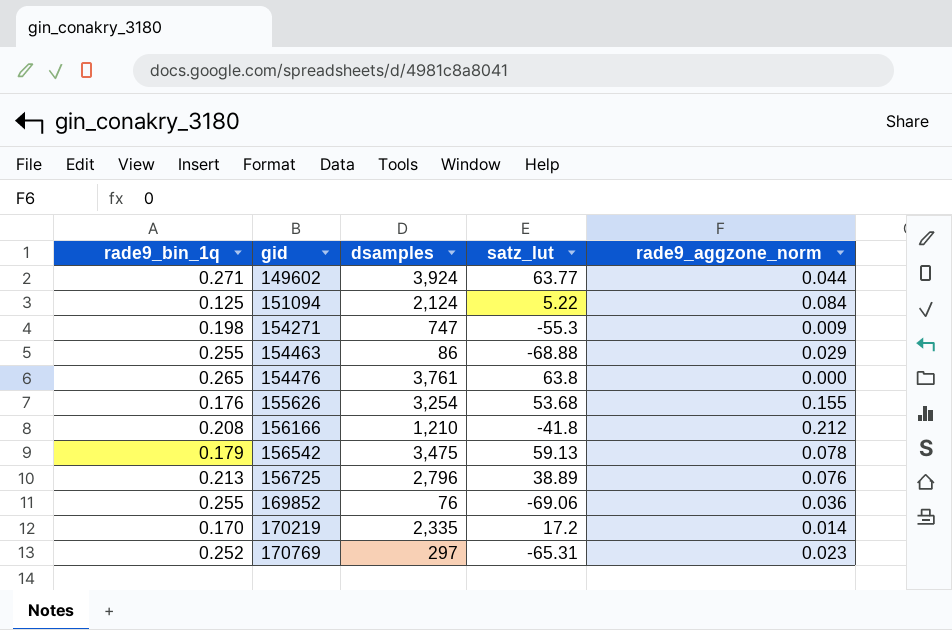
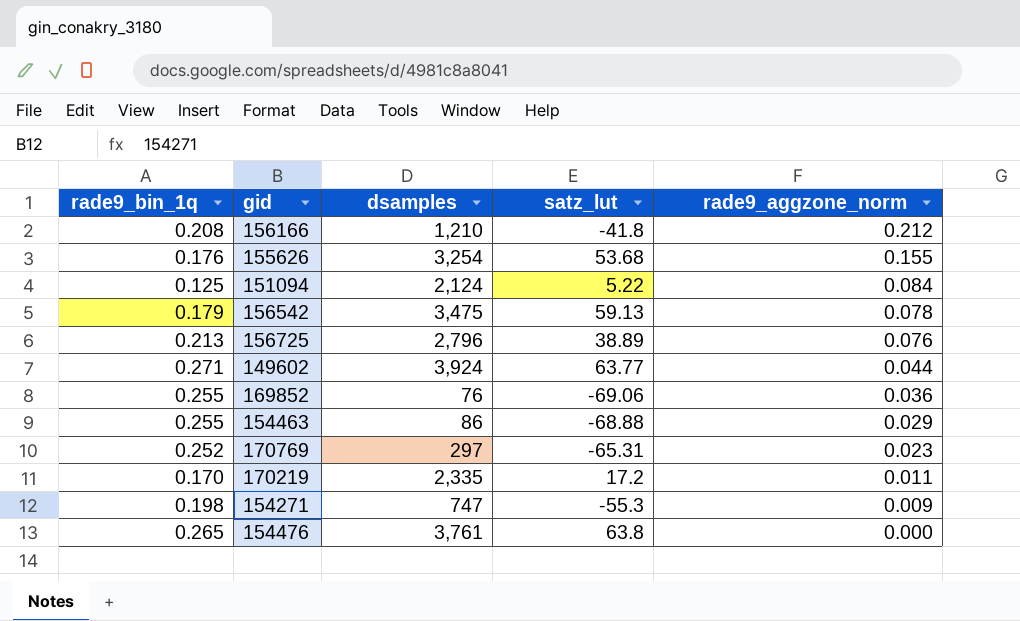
row order: gid ascending -> rade9_aggzone_norm descending
170219 | rade9_aggzone_norm: 0.014 -> 0.011

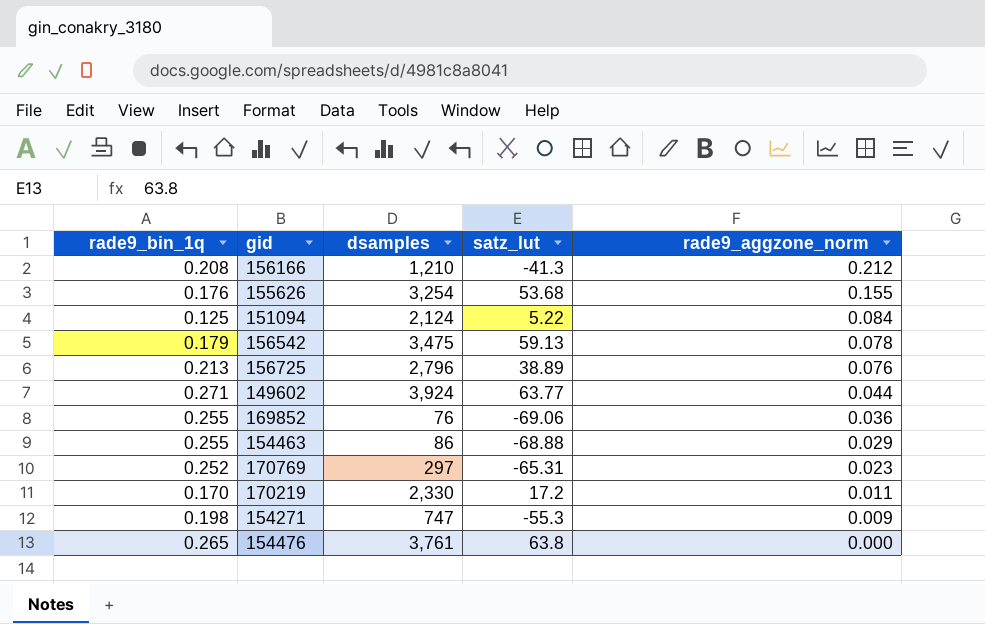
156166 | satz_lut: -41.8 -> -41.3
170219 | dsamples: 2,335 -> 2,330

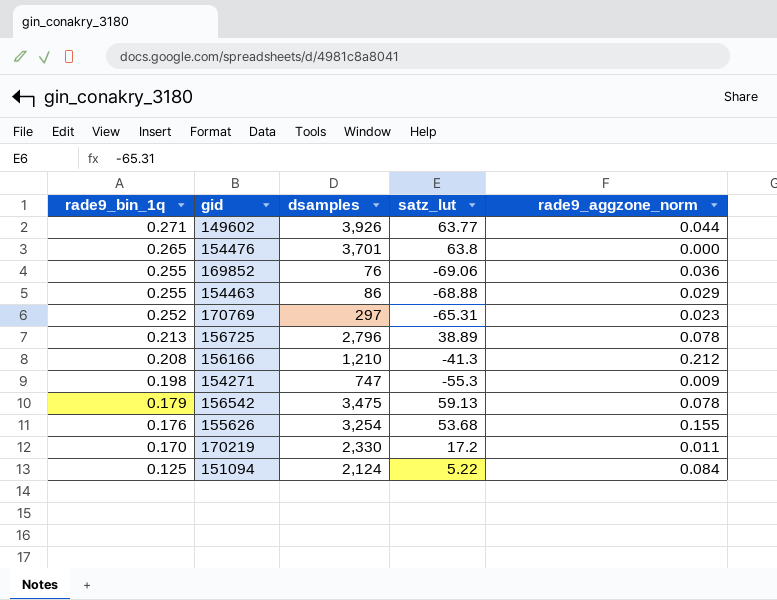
row order: rade9_aggzone_norm descending -> rade9_bin_1q descending
149602 | dsamples: 3,924 -> 3,926
154476 | dsamples: 3,761 -> 3,701
156725 | rade9_aggzone_norm: 0.076 -> 0.078

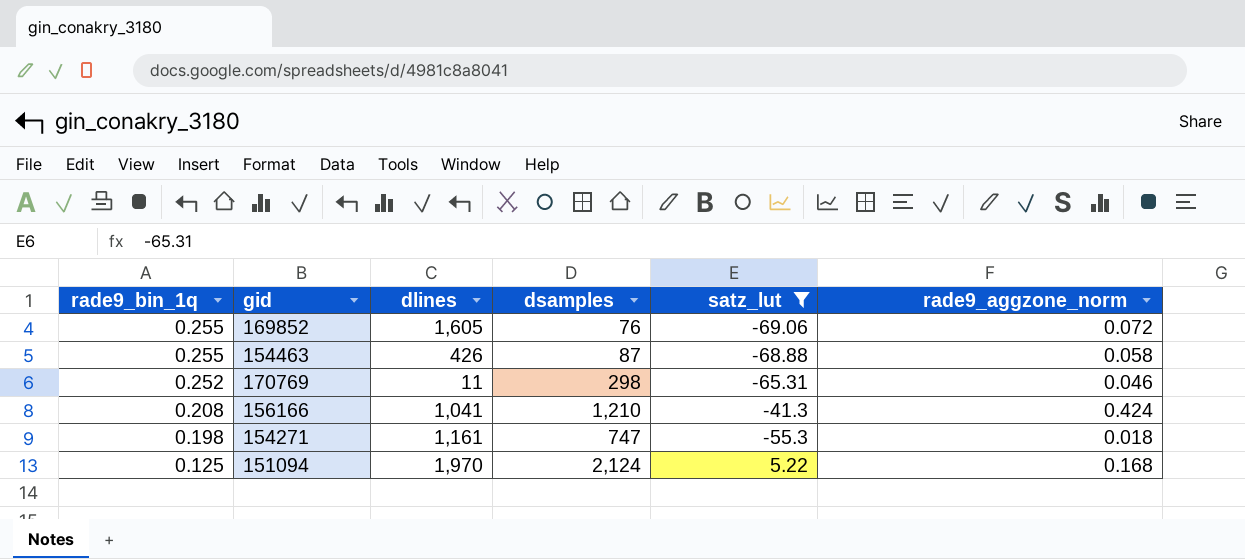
filter: none -> satz_lut <= 5.22
column dlines | position: none -> 3
169852 | rade9_aggzone_norm: 0.036 -> 0.072
154463 | dsamples: 86 -> 87
154463 | rade9_aggzone_norm: 0.029 -> 0.058
170769 | dsamples: 297 -> 298
170769 | rade9_aggzone_norm: 0.023 -> 0.046
156166 | rade9_aggzone_norm: 0.212 -> 0.424
154271 | rade9_aggzone_norm: 0.009 -> 0.018
151094 | rade9_aggzone_norm: 0.084 -> 0.168

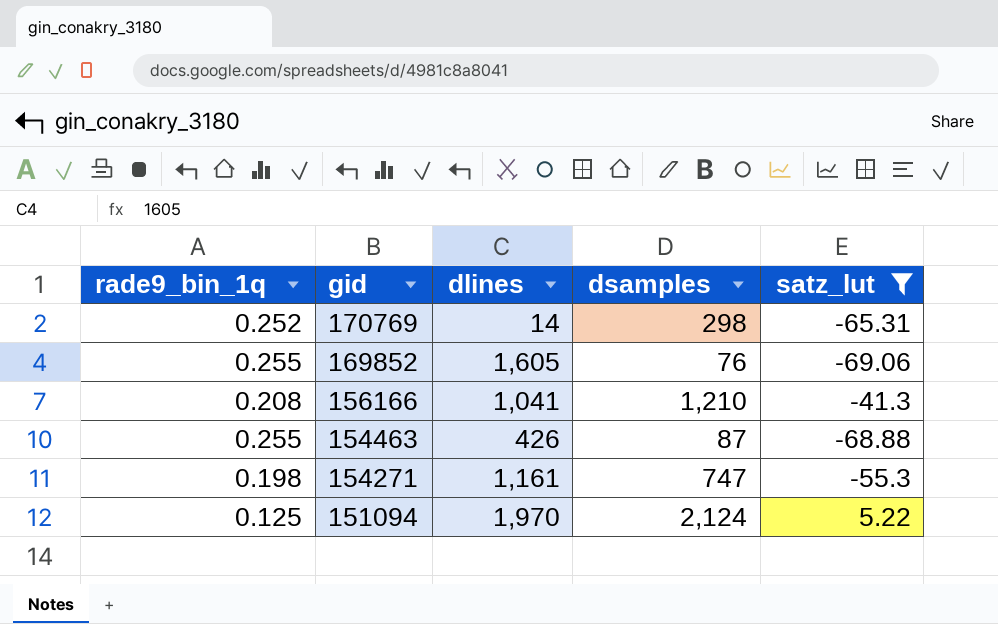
row order: rade9_bin_1q descending -> gid descending
column rade9_aggzone_norm | position: 6 -> none
170769 | dlines: 11 -> 14

